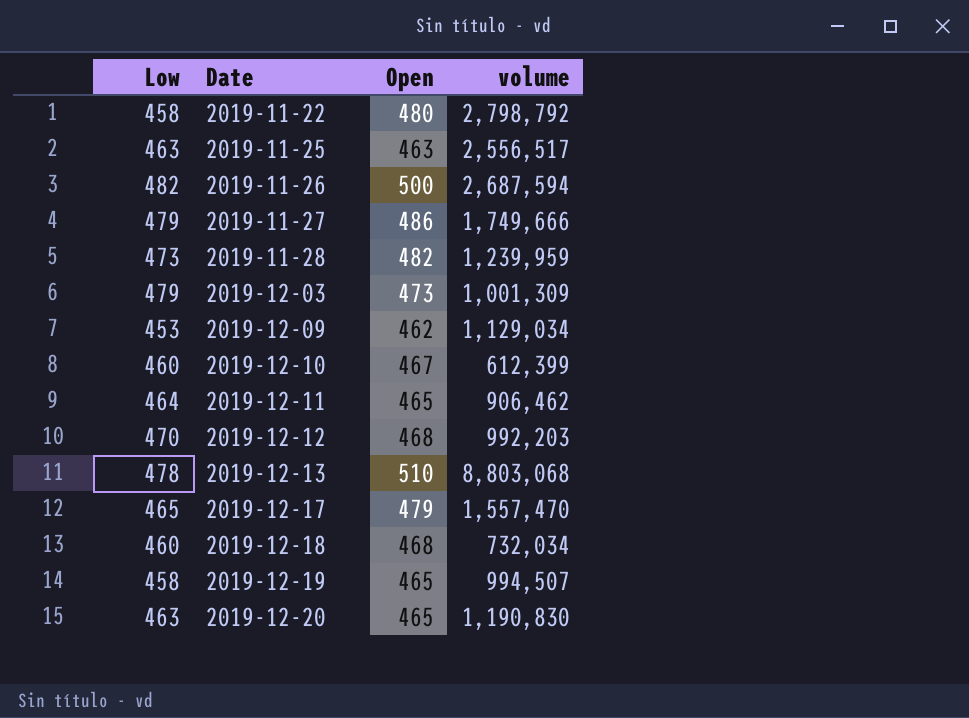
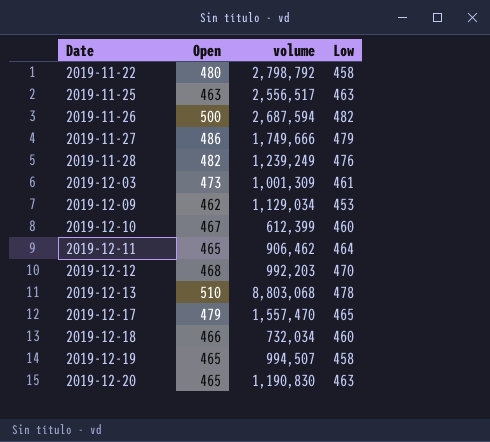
column Low | position: 1 -> 4
2019-11-28 | volume: 1,239,959 -> 1,239,249
2019-11-28 | Low: 473 -> 476
2019-12-03 | Low: 479 -> 461
2019-12-18 | Open: 468 -> 466

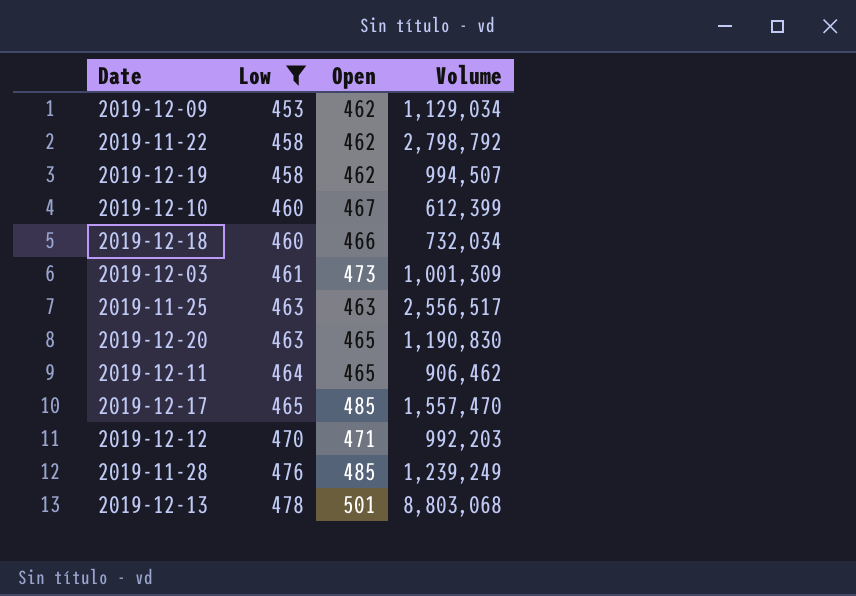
filter: none -> Low <= 478
row order: Date ascending -> Low ascending
column Low | position: 4 -> 2
column name: volume -> Volume
2019-11-22 | Open: 480 -> 462
2019-12-19 | Open: 465 -> 462
2019-12-17 | Open: 479 -> 485
2019-12-12 | Open: 468 -> 471
2019-11-28 | Open: 482 -> 485
2019-12-13 | Open: 510 -> 501

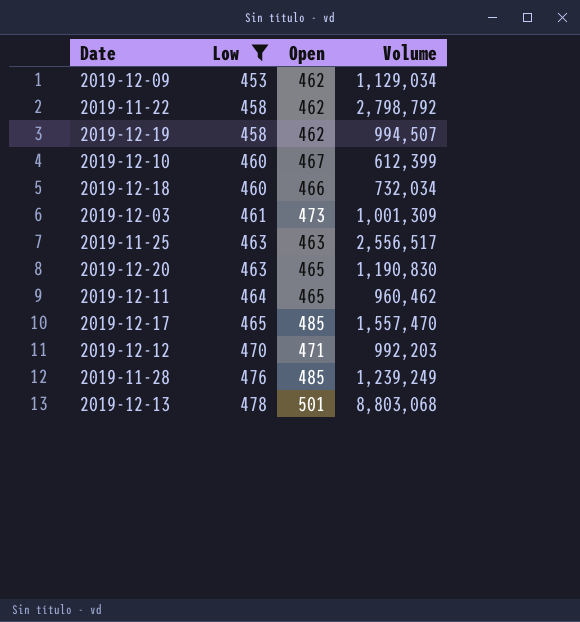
2019-12-11 | Volume: 906,462 -> 960,462

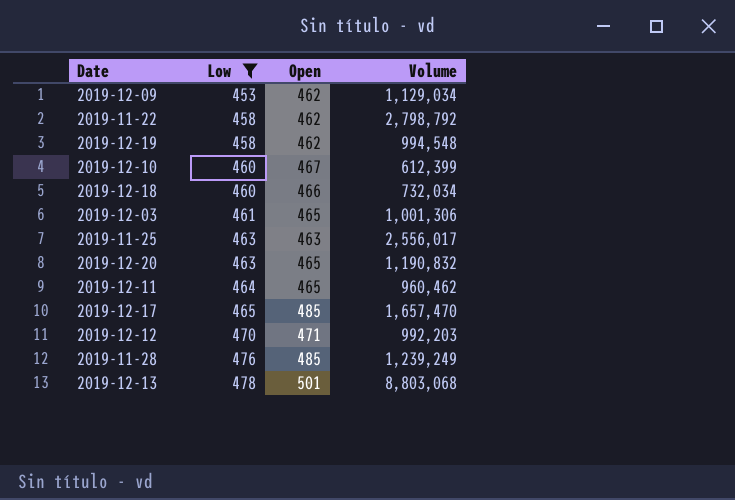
2019-12-19 | Volume: 994,507 -> 994,548
2019-12-03 | Open: 473 -> 465
2019-12-03 | Volume: 1,001,309 -> 1,001,306
2019-11-25 | Volume: 2,556,517 -> 2,556,017
2019-12-20 | Volume: 1,190,830 -> 1,190,832
2019-12-17 | Volume: 1,557,470 -> 1,657,470

